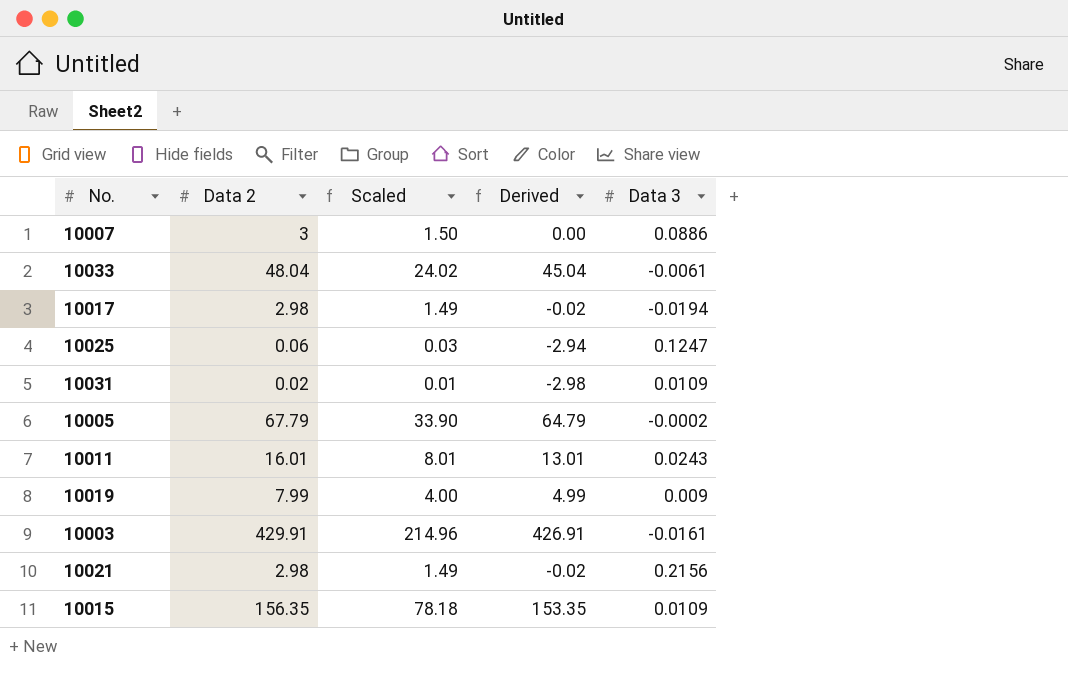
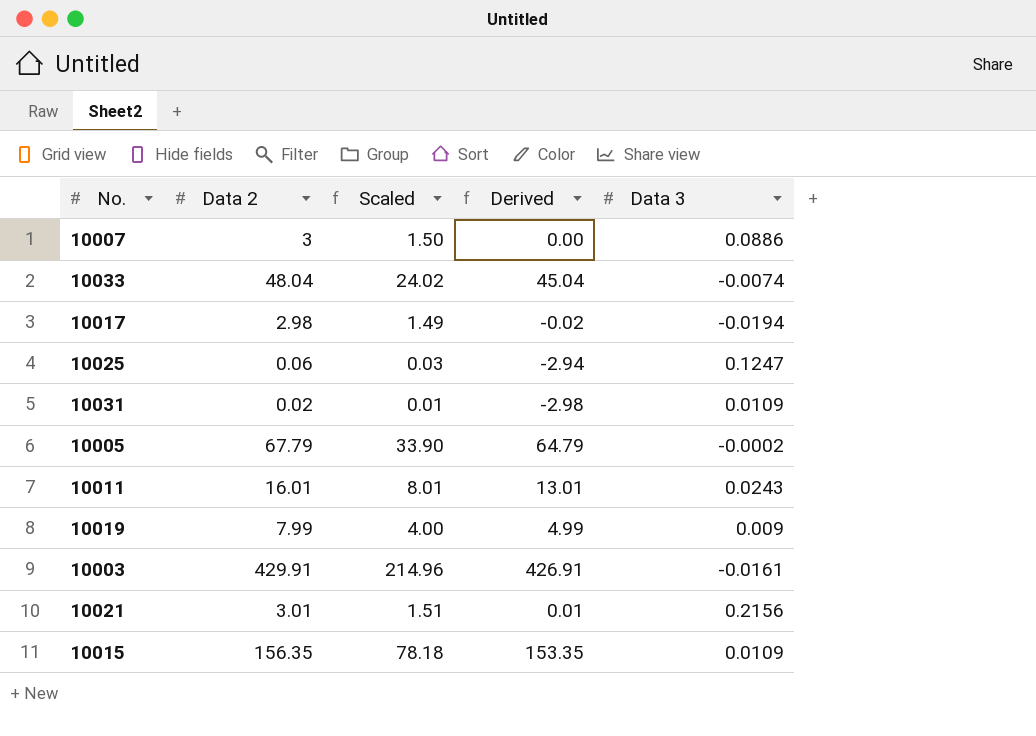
10033 | Data 3: -0.0061 -> -0.0074
10021 | Data 2: 2.98 -> 3.01
10021 | Scaled: 1.49 -> 1.51
10021 | Derived: -0.02 -> 0.01

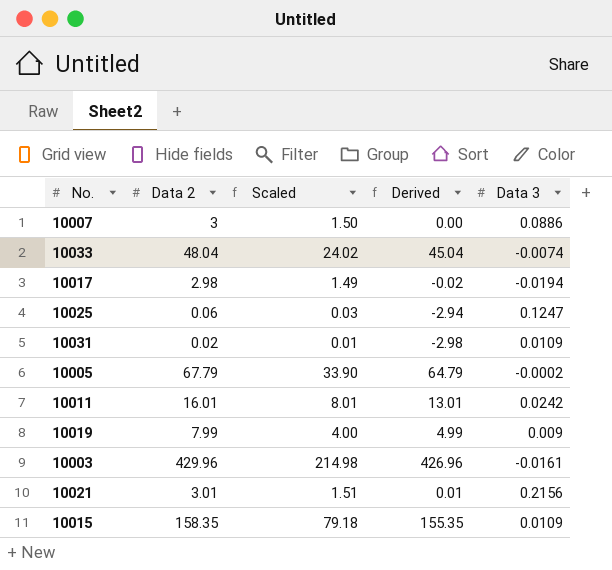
10011 | Data 3: 0.0243 -> 0.0242
10003 | Data 2: 429.91 -> 429.96
10003 | Scaled: 214.96 -> 214.98
10003 | Derived: 426.91 -> 426.96
10015 | Data 2: 156.35 -> 158.35
10015 | Scaled: 78.18 -> 79.18
10015 | Derived: 153.35 -> 155.35

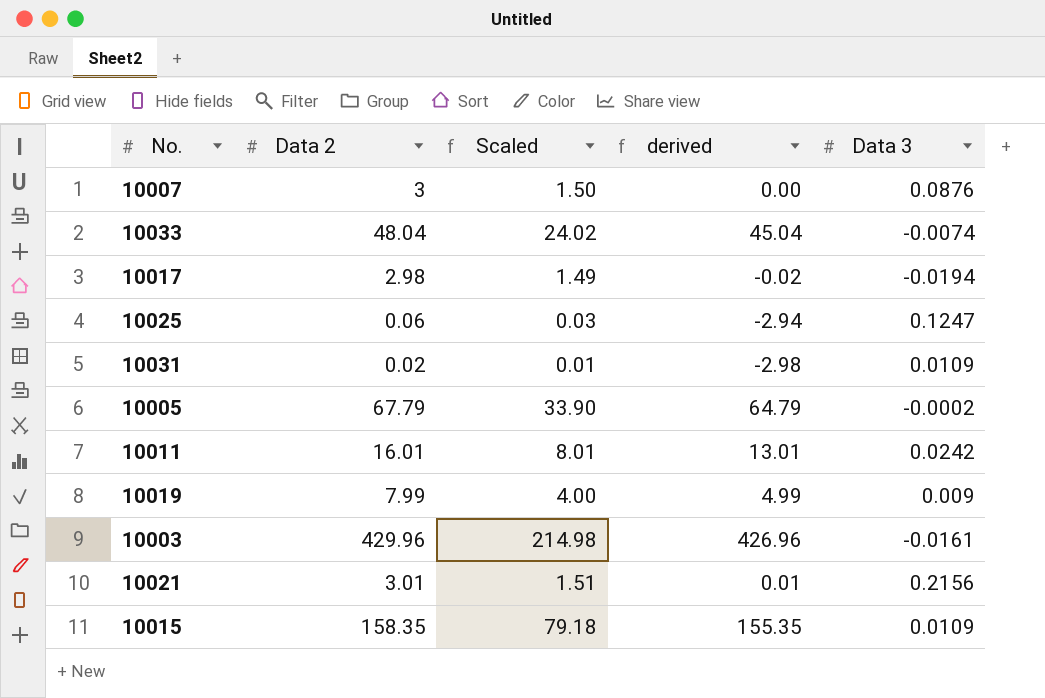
column name: Derived -> derived
10007 | Data 3: 0.0886 -> 0.0876

